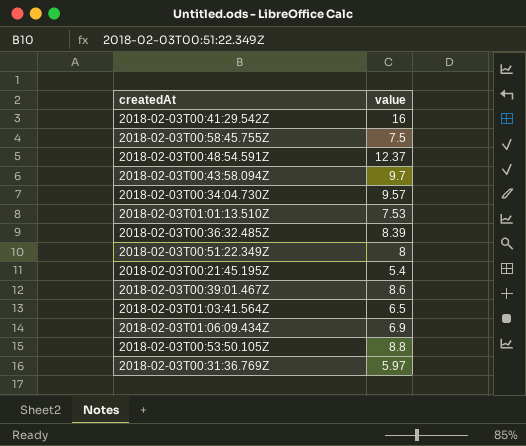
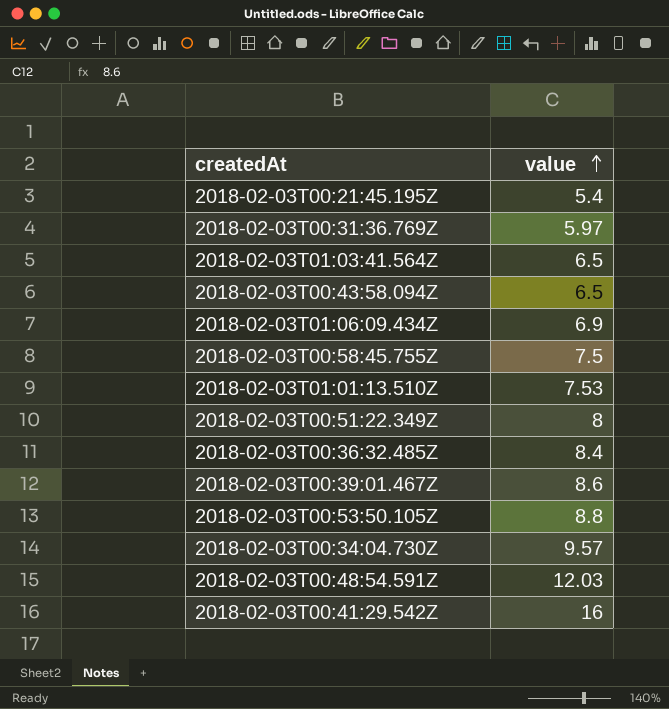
row order: none -> value ascending
2018-02-03T00:43:58.094Z | value: 9.7 -> 6.5
2018-02-03T00:36:32.485Z | value: 8.39 -> 8.4
2018-02-03T00:48:54.591Z | value: 12.37 -> 12.03

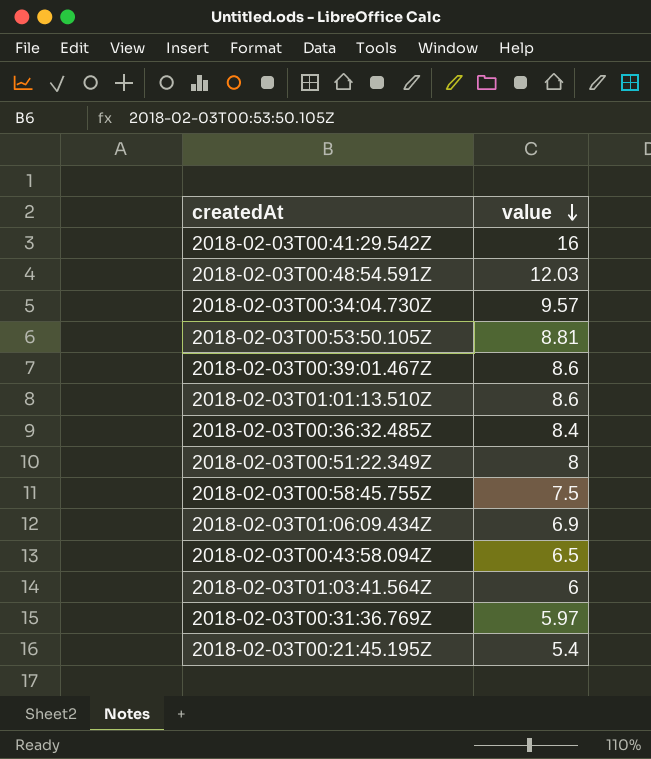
row order: value ascending -> value descending
2018-02-03T00:53:50.105Z | value: 8.8 -> 8.81
2018-02-03T01:01:13.510Z | value: 7.53 -> 8.6
2018-02-03T01:03:41.564Z | value: 6.5 -> 6

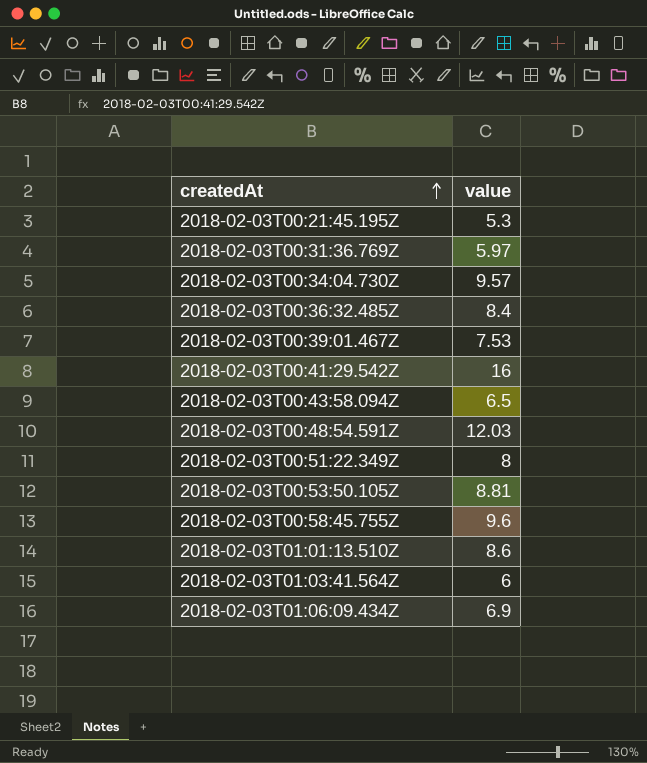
row order: value descending -> createdAt ascending
2018-02-03T00:21:45.195Z | value: 5.4 -> 5.3
2018-02-03T00:39:01.467Z | value: 8.6 -> 7.53
2018-02-03T00:58:45.755Z | value: 7.5 -> 9.6

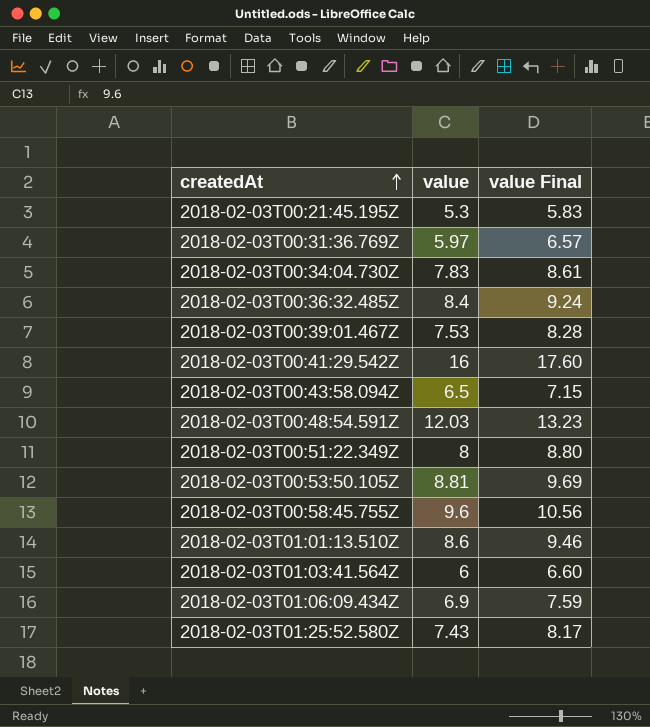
column value Final | formula: none -> [value] * 1.1
2018-02-03T00:34:04.730Z | value: 9.57 -> 7.83
row 2018-02-03T01:25:52.580Z: none -> 7.43 | 8.17

